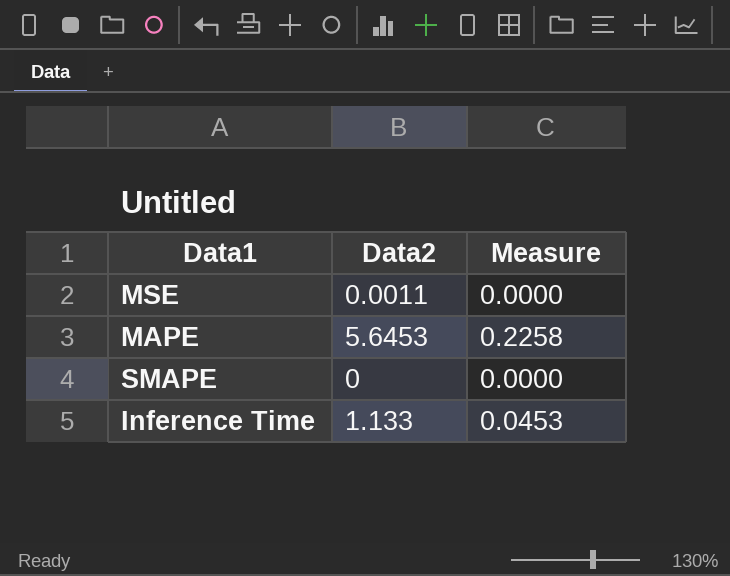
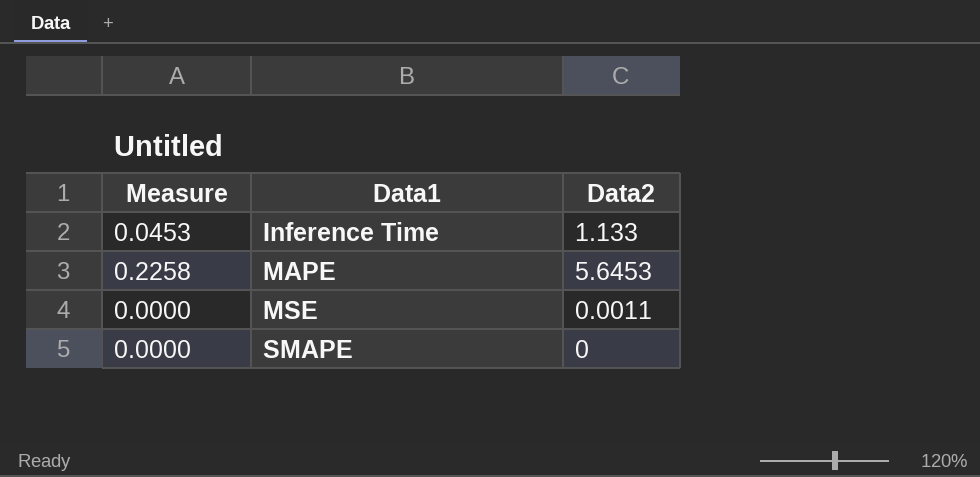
row order: none -> Data1 ascending
column Measure | position: 3 -> 1

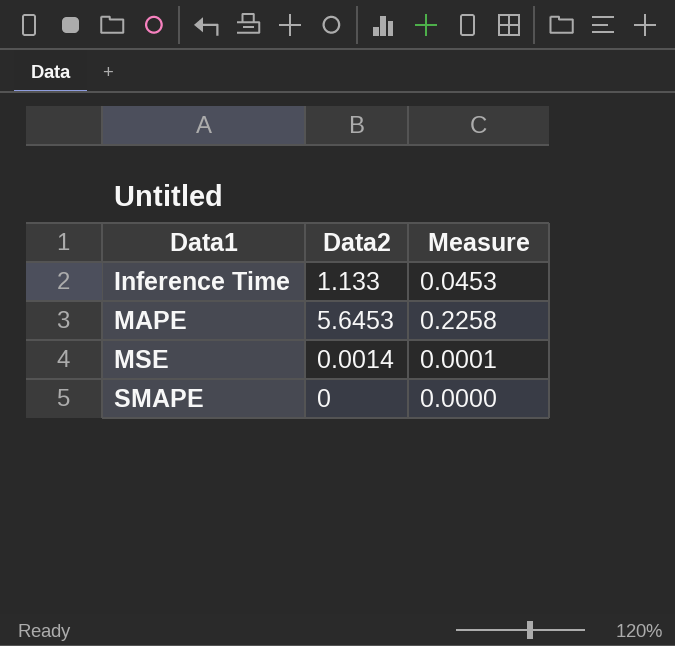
column Measure | position: 1 -> 3
MSE | Data2: 0.0011 -> 0.0014
MSE | Measure: 0.0000 -> 0.0001

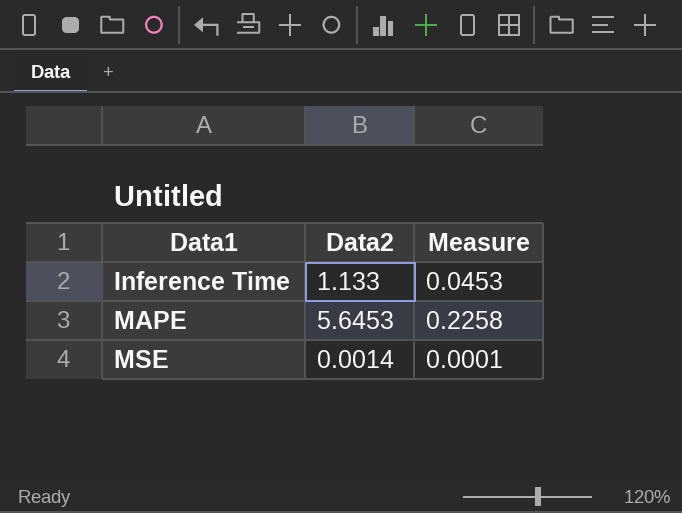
row SMAPE: 0 | 0.0000 -> none

